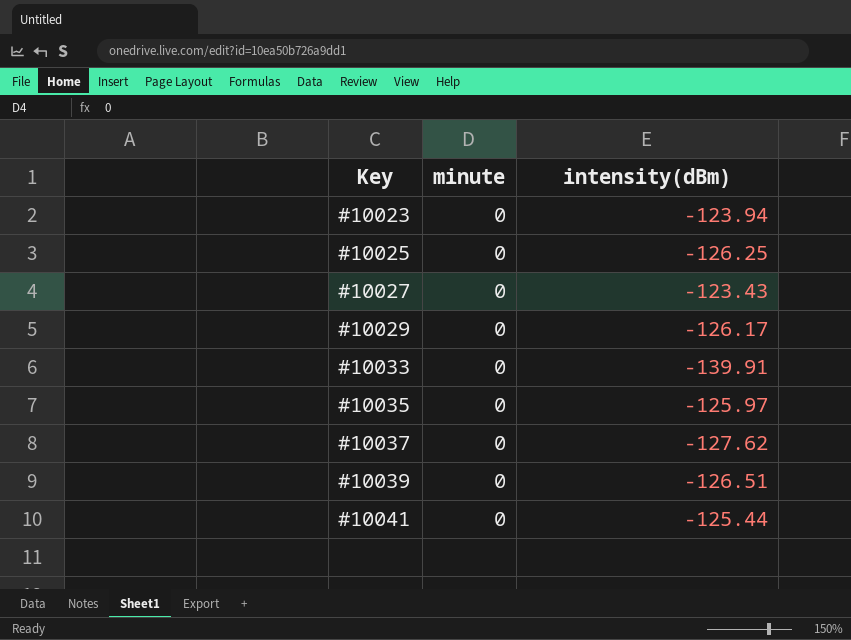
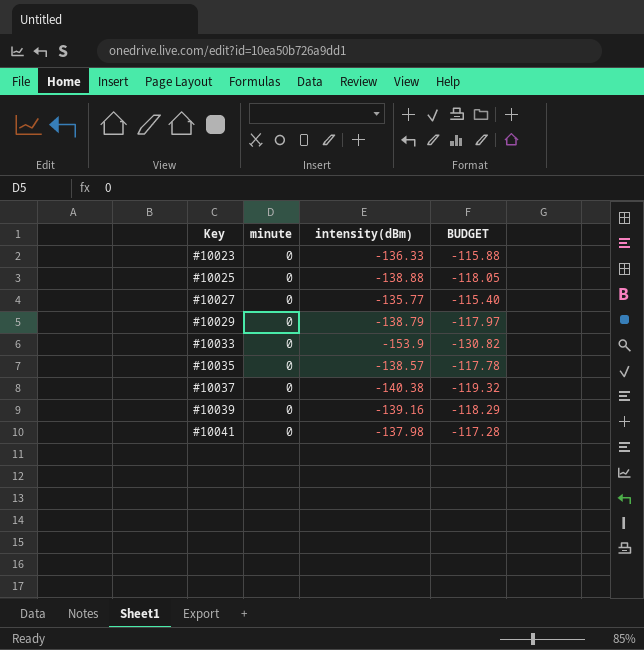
column BUDGET | formula: none -> [intensity(dBm)] * 0.85
#10023 | intensity(dBm): -123.94 -> -136.33
#10025 | intensity(dBm): -126.25 -> -138.88
#10027 | intensity(dBm): -123.43 -> -135.77
#10029 | intensity(dBm): -126.17 -> -138.79
#10033 | intensity(dBm): -139.91 -> -153.9
#10035 | intensity(dBm): -125.97 -> -138.57
#10037 | intensity(dBm): -127.62 -> -140.38
#10039 | intensity(dBm): -126.51 -> -139.16
#10041 | intensity(dBm): -125.44 -> -137.98

